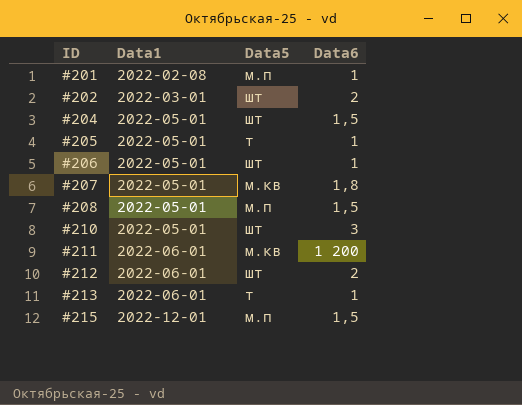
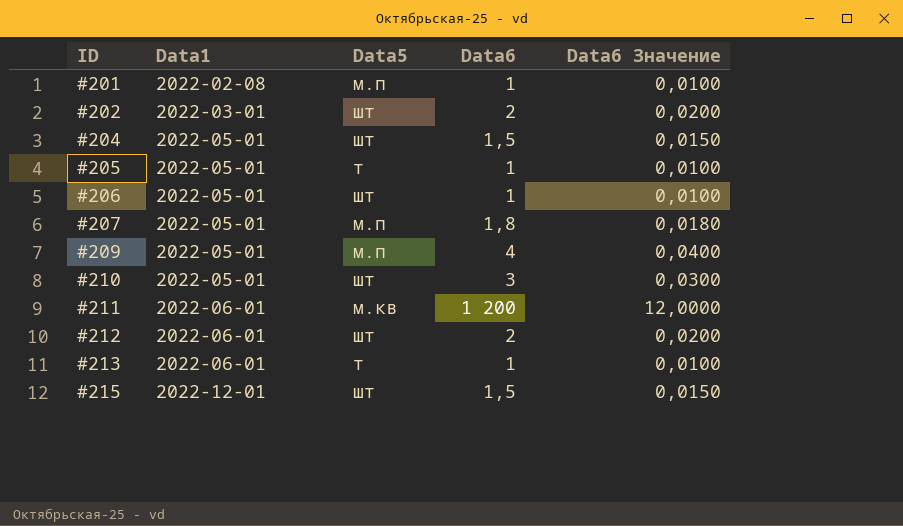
column Data6 Значение | formula: none -> [Data6] * 0,01
row #208: 2022-05-01 | м.п | 1,5 -> none
#207 | Data5: м.кв -> м.п
row #209: none -> 2022-05-01 | м.п | 4 | 0,0400
#215 | Data5: м.п -> шт

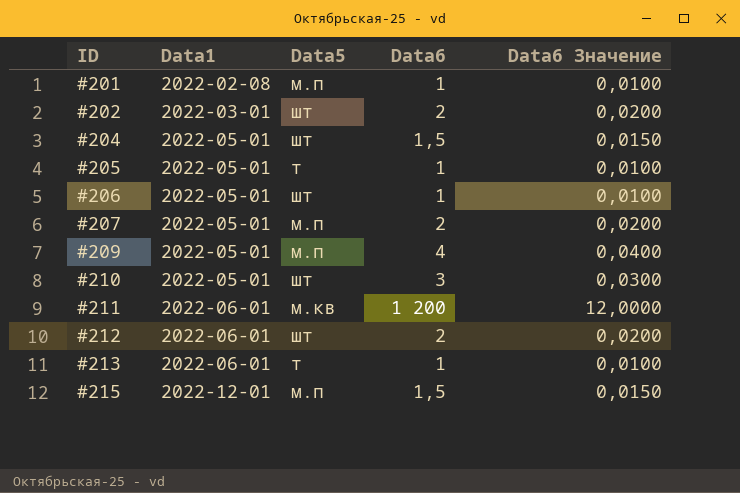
#207 | Data6: 1,8 -> 2
#207 | Data6 Значение: 0,0180 -> 0,0200
#215 | Data5: шт -> м.п

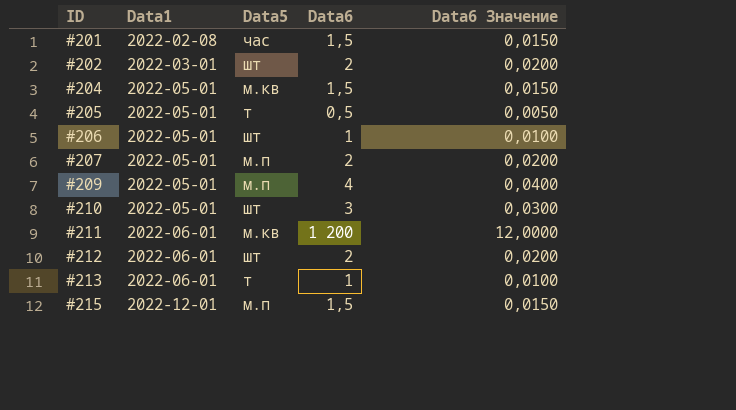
#201 | Data5: м.п -> час
#201 | Data6: 1 -> 1,5
#201 | Data6 Значение: 0,0100 -> 0,0150
#204 | Data5: шт -> м.кв
#205 | Data6: 1 -> 0,5
#205 | Data6 Значение: 0,0100 -> 0,0050

